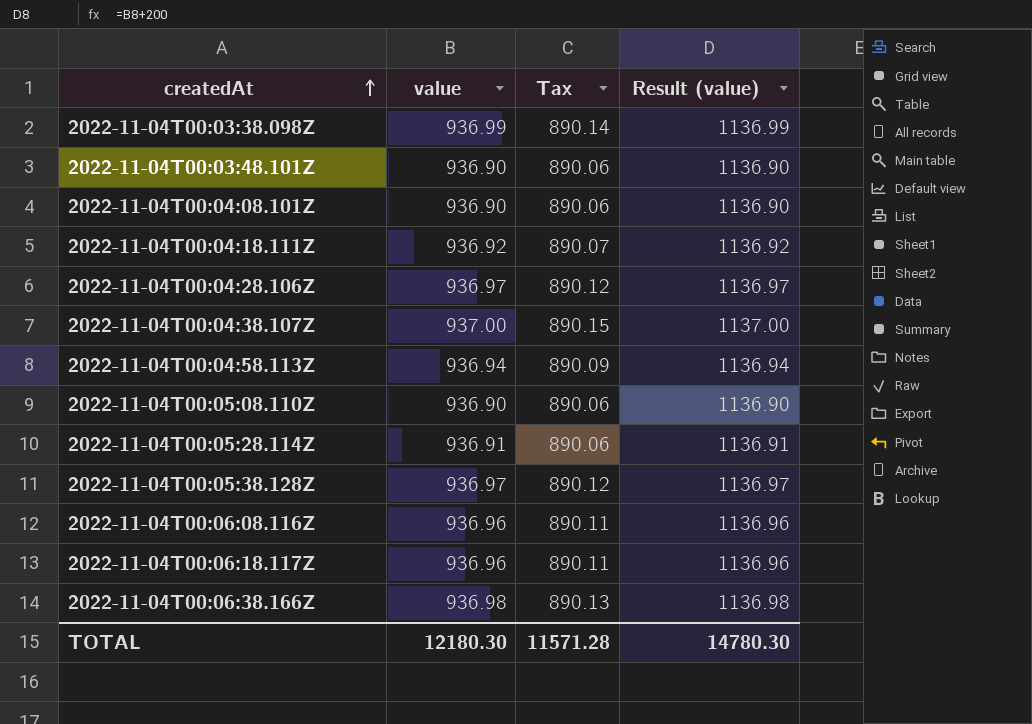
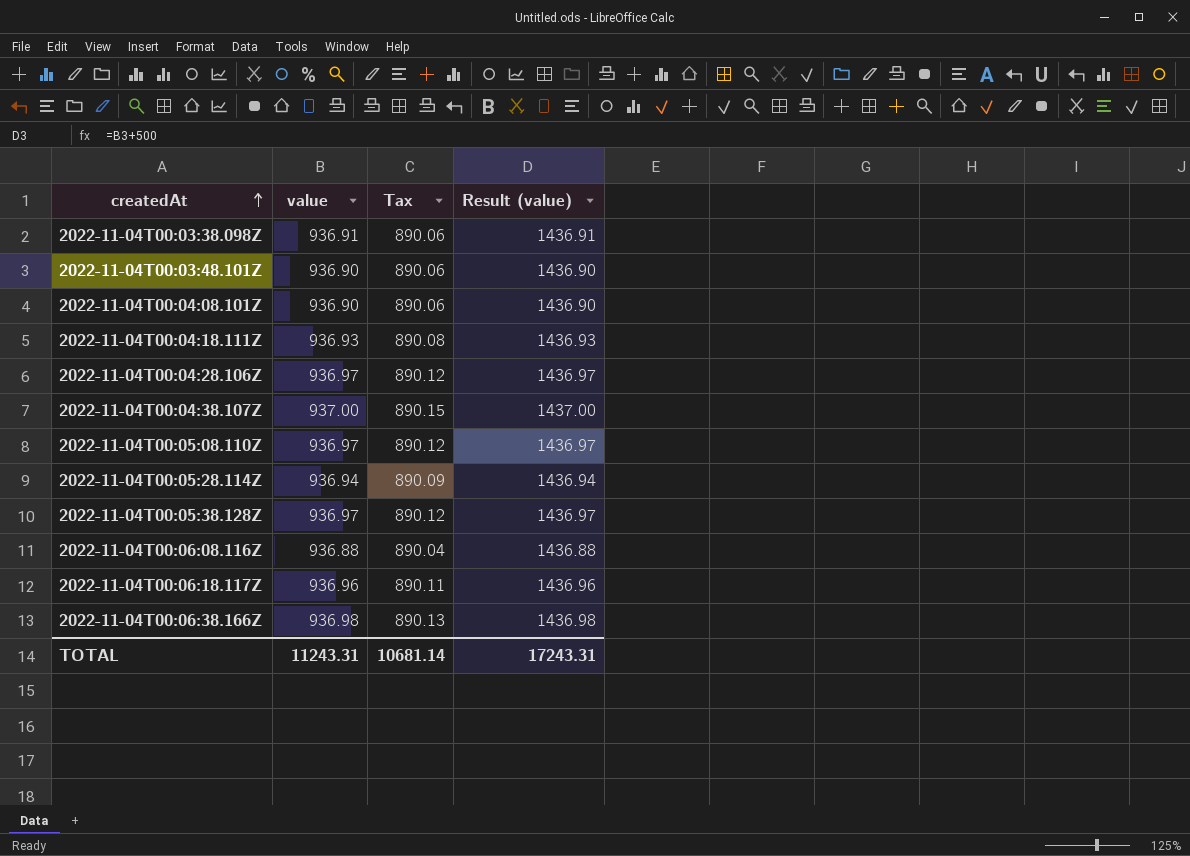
column Result (value) | formula: [value] + 200 -> [value] + 500
row 2022-11-04T00:04:58.113Z: 936.94 | 890.09 | 1136.94 -> none
2022-11-04T00:03:38.098Z | value: 936.99 -> 936.91
2022-11-04T00:03:38.098Z | Tax: 890.14 -> 890.06
2022-11-04T00:04:18.111Z | value: 936.92 -> 936.93
2022-11-04T00:04:18.111Z | Tax: 890.07 -> 890.08
2022-11-04T00:05:08.110Z | value: 936.90 -> 936.97
2022-11-04T00:05:08.110Z | Tax: 890.06 -> 890.12
2022-11-04T00:05:28.114Z | value: 936.91 -> 936.94
2022-11-04T00:05:28.114Z | Tax: 890.06 -> 890.09
2022-11-04T00:06:08.116Z | value: 936.96 -> 936.88
2022-11-04T00:06:08.116Z | Tax: 890.11 -> 890.04
TOTAL | value: 12180.30 -> 11243.31
TOTAL | Tax: 11571.28 -> 10681.14
TOTAL | Result (value): 14780.30 -> 17243.31

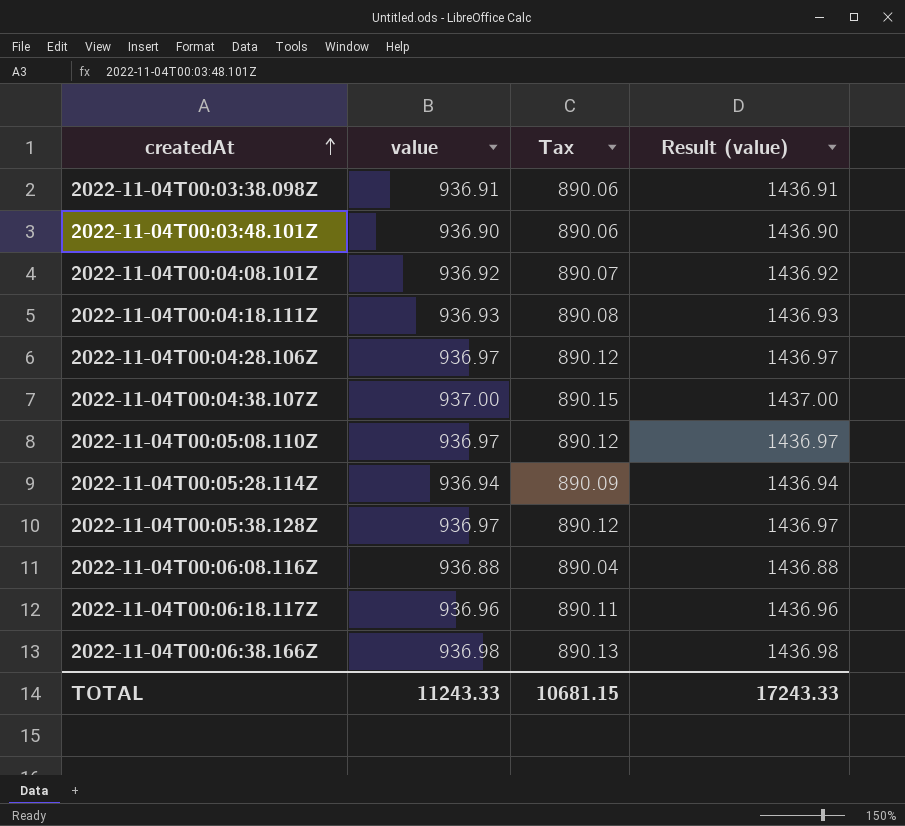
2022-11-04T00:04:08.101Z | value: 936.90 -> 936.92
2022-11-04T00:04:08.101Z | Tax: 890.06 -> 890.07
2022-11-04T00:04:08.101Z | Result (value): 1436.90 -> 1436.92
TOTAL | value: 11243.31 -> 11243.33
TOTAL | Tax: 10681.14 -> 10681.15
TOTAL | Result (value): 17243.31 -> 17243.33

